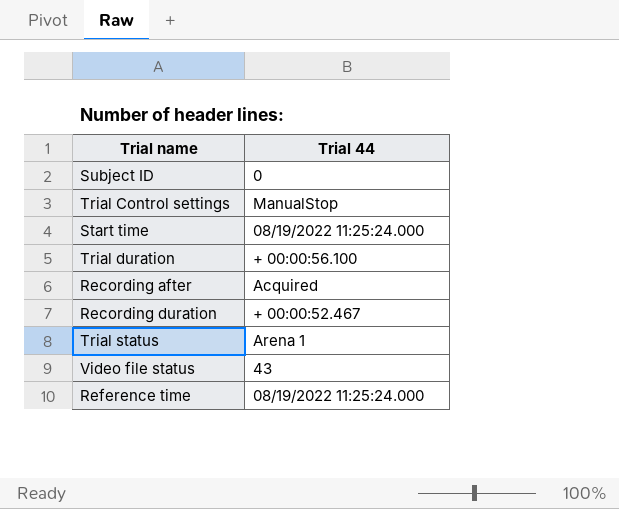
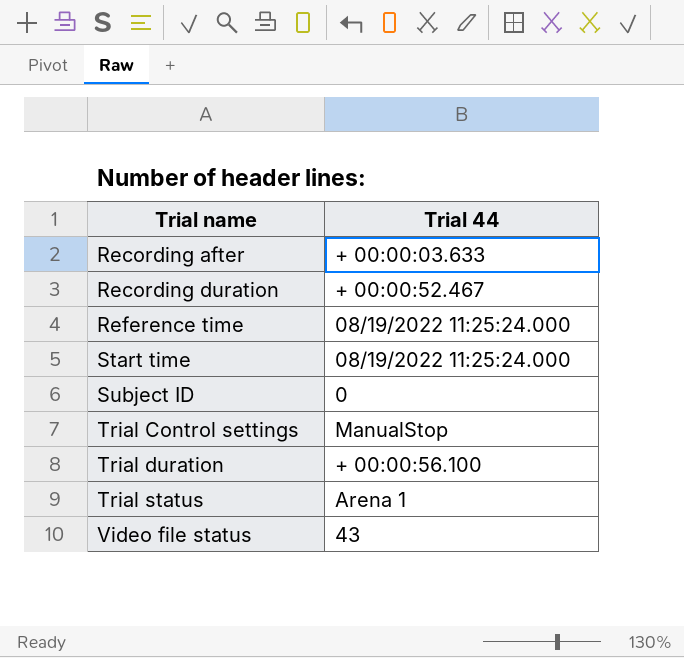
row order: none -> Trial name ascending
Recording after | Trial 44: Acquired -> + 00:00:03.633

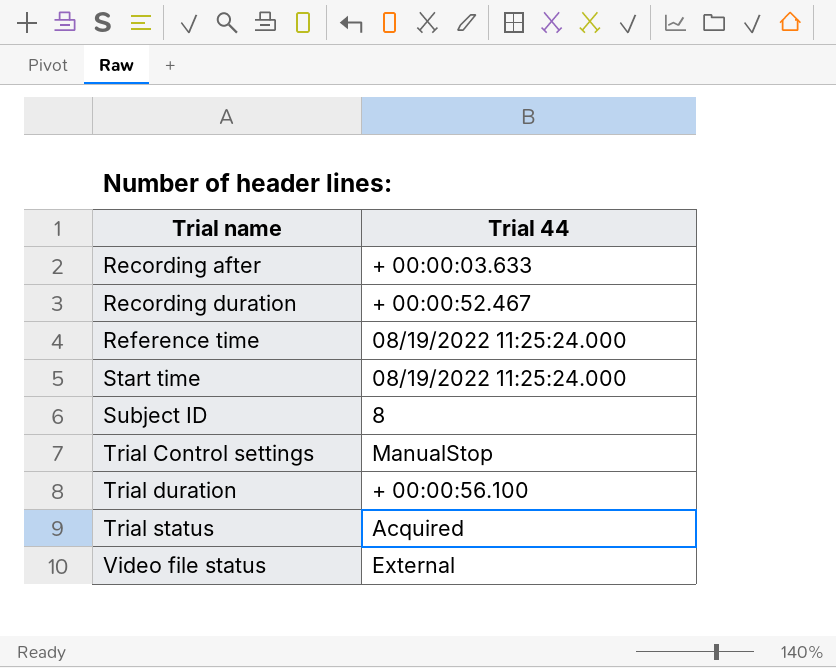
Subject ID | Trial 44: 0 -> 8
Trial status | Trial 44: Arena 1 -> Acquired
Video file status | Trial 44: 43 -> External

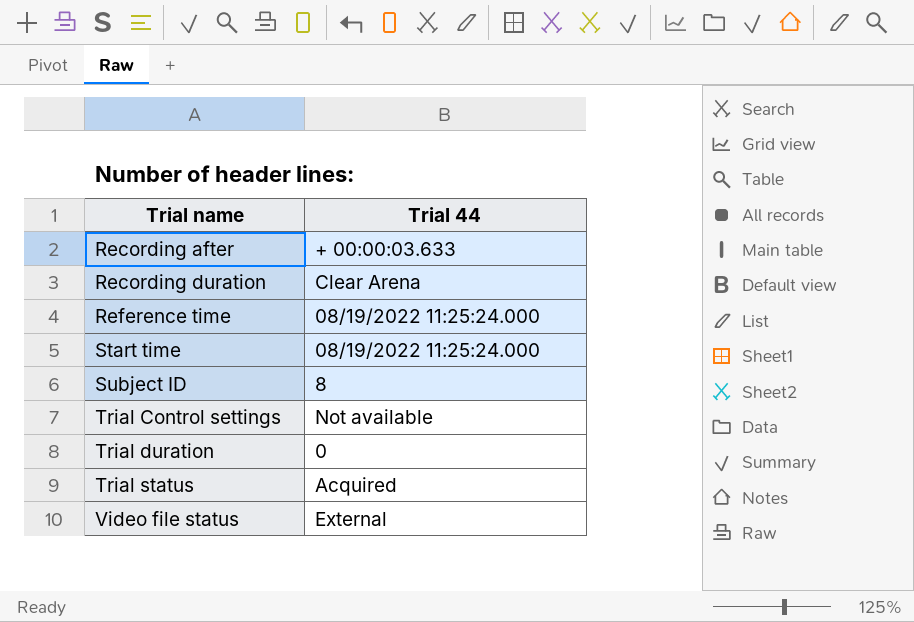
Recording duration | Trial 44: + 00:00:52.467 -> Clear Arena
Trial Control settings | Trial 44: ManualStop -> Not available
Trial duration | Trial 44: + 00:00:56.100 -> 0

